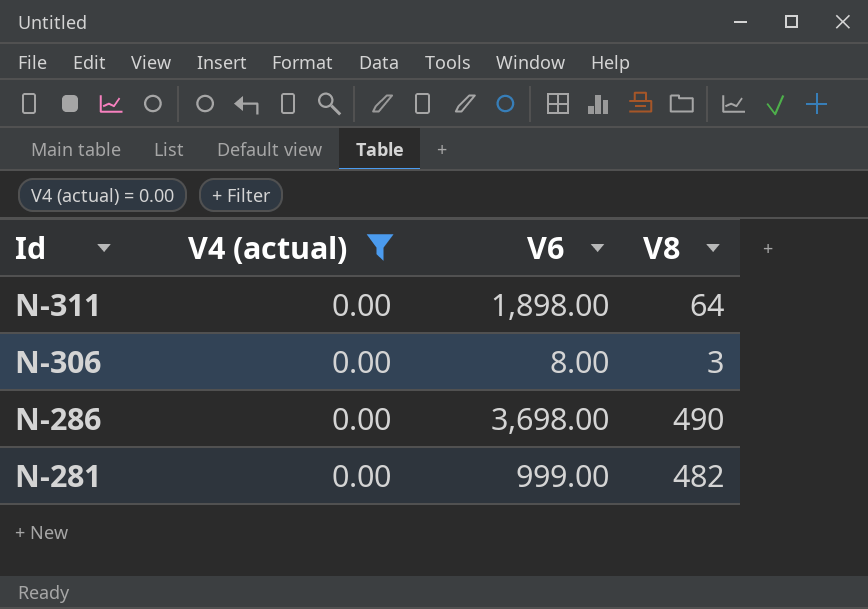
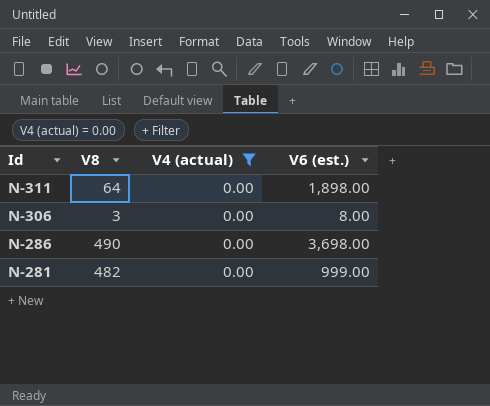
column V8 | position: 4 -> 2
column name: V6 -> V6 (est.)

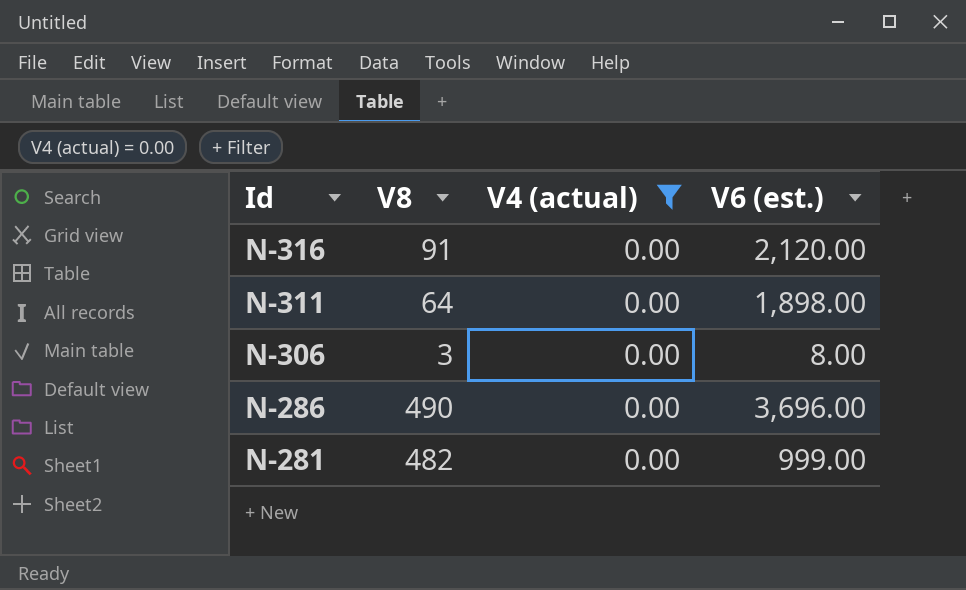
row N-316: none -> 91 | 0.00 | 2,120.00
N-286 | V6 (est.): 3,698.00 -> 3,696.00

